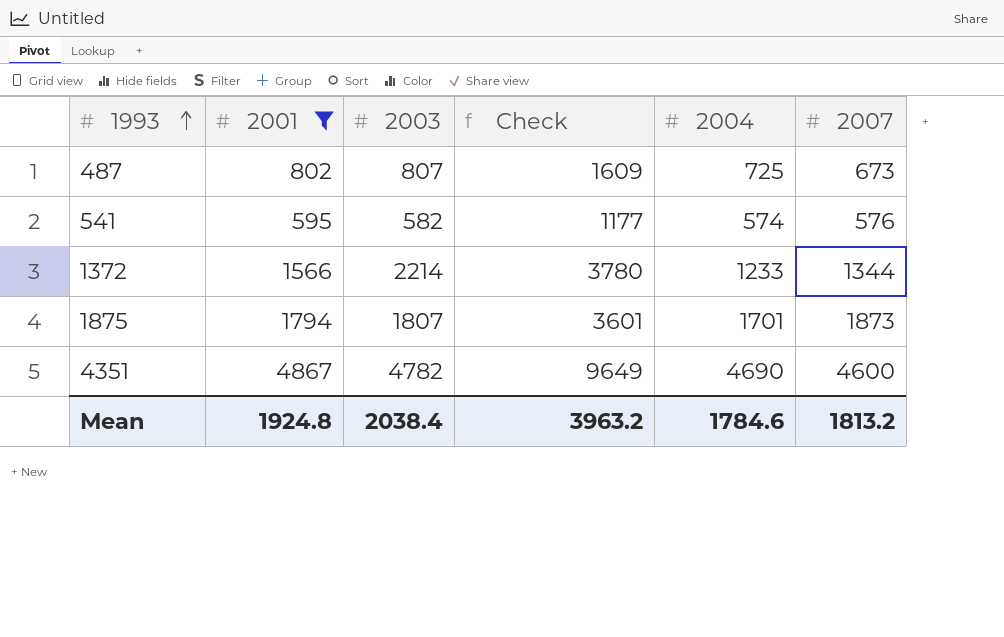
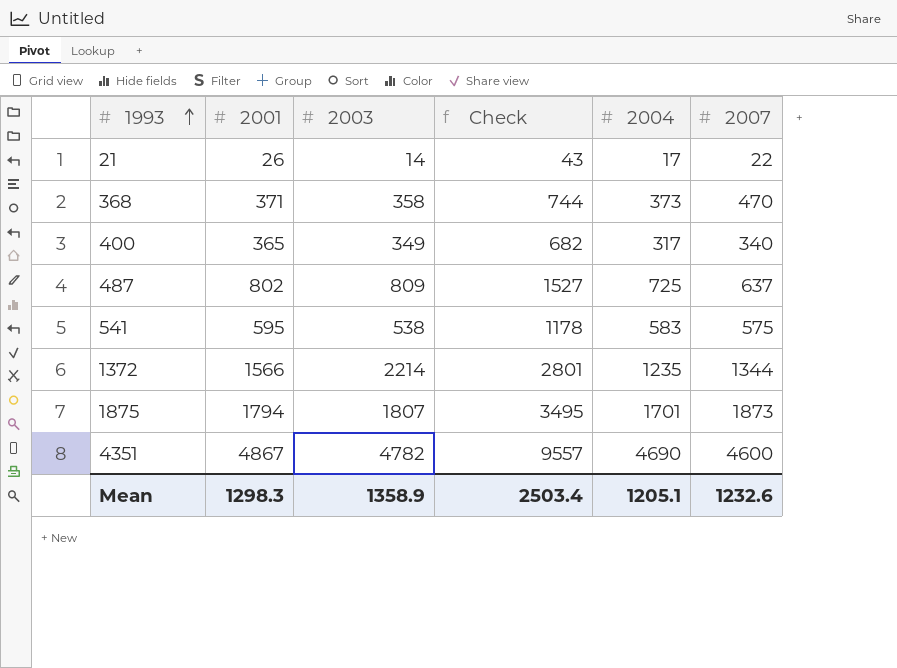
filter: 2001 >= 595 -> none
column Check | formula: [2001] + [2003] -> [2001] + [2004]
487 | 2003: 807 -> 809
487 | 2007: 673 -> 637
541 | 2003: 582 -> 538
541 | 2004: 574 -> 583
541 | 2007: 576 -> 575
1372 | 2004: 1233 -> 1235
Mean | 2001: 1924.8 -> 1298.3
Mean | 2003: 2038.4 -> 1358.9
Mean | Check: 3963.2 -> 2503.4
Mean | 2004: 1784.6 -> 1205.1
Mean | 2007: 1813.2 -> 1232.6

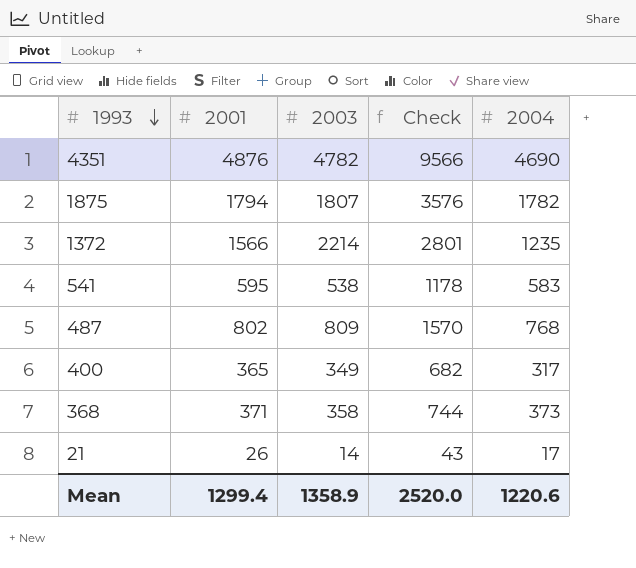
row order: 1993 ascending -> 1993 descending
column 2007 | position: 6 -> none
4351 | 2001: 4867 -> 4876
4351 | Check: 9557 -> 9566
1875 | Check: 3495 -> 3576
1875 | 2004: 1701 -> 1782
487 | Check: 1527 -> 1570
487 | 2004: 725 -> 768
Mean | 2001: 1298.3 -> 1299.4
Mean | Check: 2503.4 -> 2520.0
Mean | 2004: 1205.1 -> 1220.6

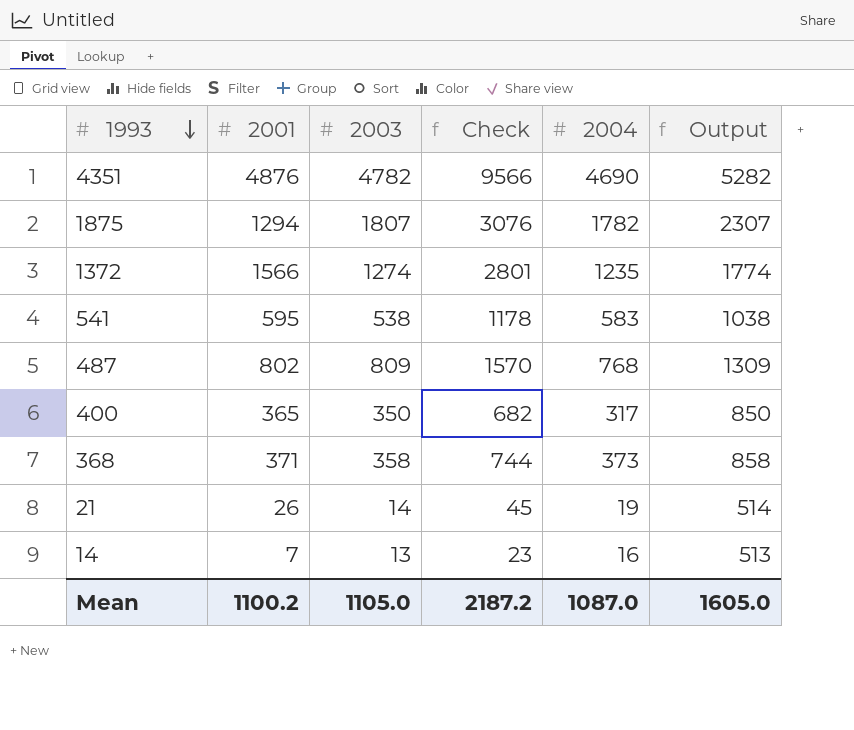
column Output | formula: none -> [2003] + 500
1875 | 2001: 1794 -> 1294
1875 | Check: 3576 -> 3076
1372 | 2003: 2214 -> 1274
400 | 2003: 349 -> 350
21 | Check: 43 -> 45
21 | 2004: 17 -> 19
row 14: none -> 7 | 13 | 23 | 16 | 513
Mean | 2001: 1299.4 -> 1100.2
Mean | 2003: 1358.9 -> 1105.0
Mean | Check: 2520.0 -> 2187.2
Mean | 2004: 1220.6 -> 1087.0

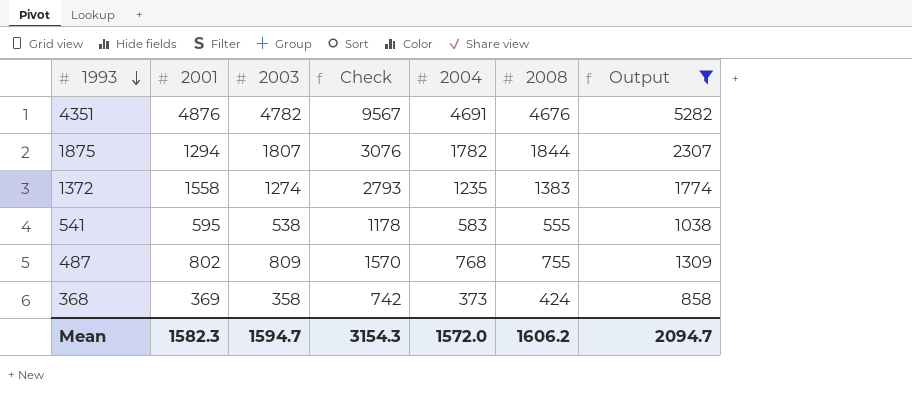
filter: none -> Output >= 858
column 2008 | position: none -> 6
4351 | Check: 9566 -> 9567
4351 | 2004: 4690 -> 4691
1372 | 2001: 1566 -> 1558
1372 | Check: 2801 -> 2793
368 | 2001: 371 -> 369
368 | Check: 744 -> 742
Mean | 2001: 1100.2 -> 1582.3
Mean | 2003: 1105.0 -> 1594.7
Mean | Check: 2187.2 -> 3154.3
Mean | 2004: 1087.0 -> 1572.0
Mean | Output: 1605.0 -> 2094.7

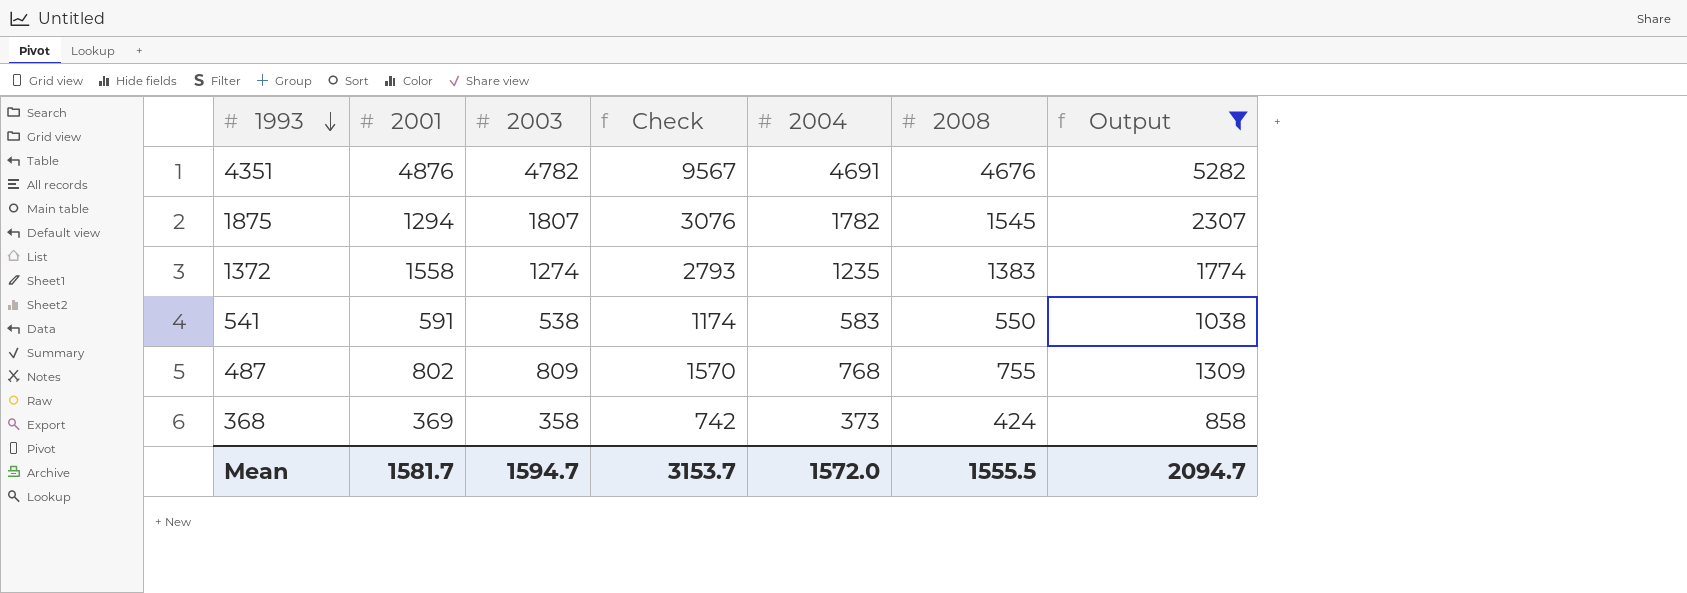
1875 | 2008: 1844 -> 1545
541 | 2001: 595 -> 591
541 | Check: 1178 -> 1174
541 | 2008: 555 -> 550
Mean | 2001: 1582.3 -> 1581.7
Mean | Check: 3154.3 -> 3153.7
Mean | 2008: 1606.2 -> 1555.5

